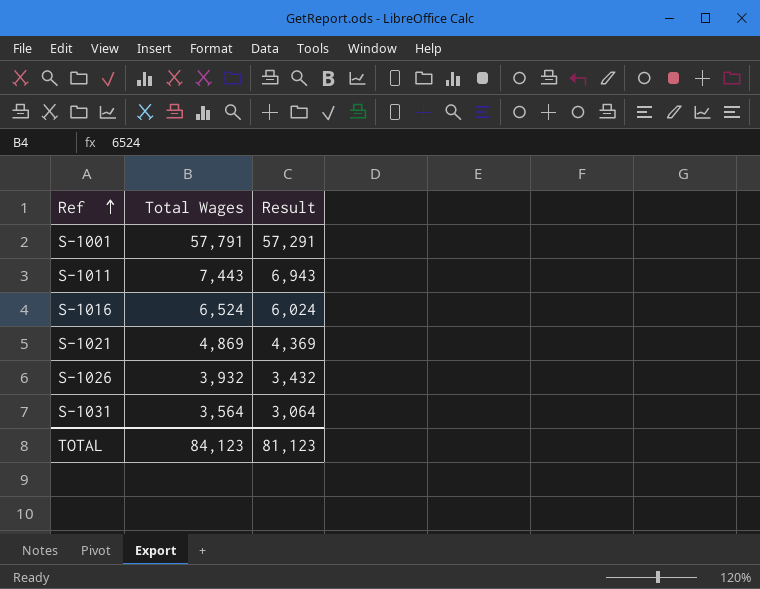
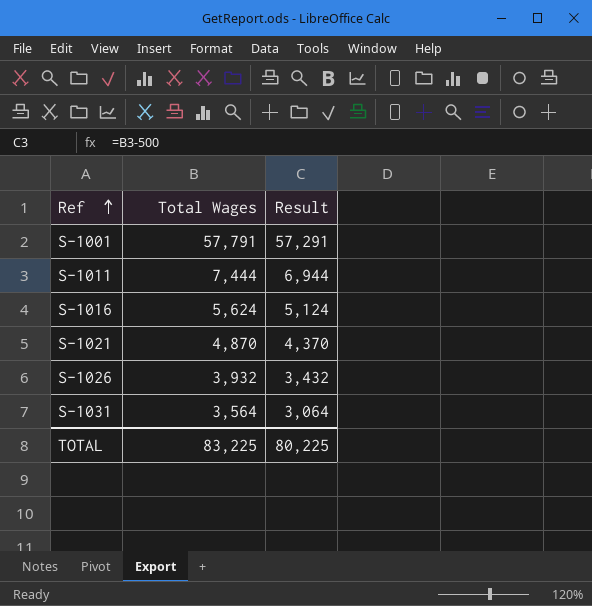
S-1011 | Total Wages: 7,443 -> 7,444
S-1011 | Result: 6,943 -> 6,944
S-1016 | Total Wages: 6,524 -> 5,624
S-1016 | Result: 6,024 -> 5,124
S-1021 | Total Wages: 4,869 -> 4,870
S-1021 | Result: 4,369 -> 4,370
TOTAL | Total Wages: 84,123 -> 83,225
TOTAL | Result: 81,123 -> 80,225

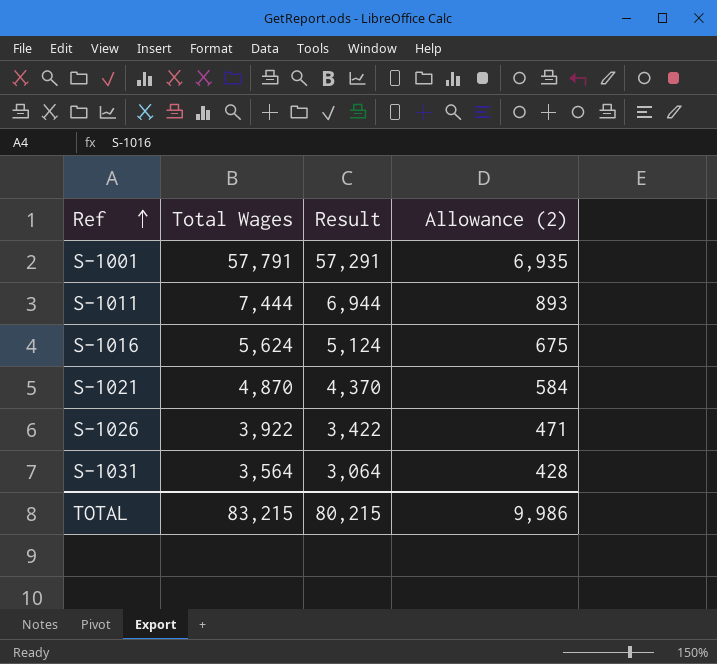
column Allowance (2) | formula: none -> [Total Wages] * 0.12
S-1026 | Total Wages: 3,932 -> 3,922
S-1026 | Result: 3,432 -> 3,422
TOTAL | Total Wages: 83,225 -> 83,215
TOTAL | Result: 80,225 -> 80,215

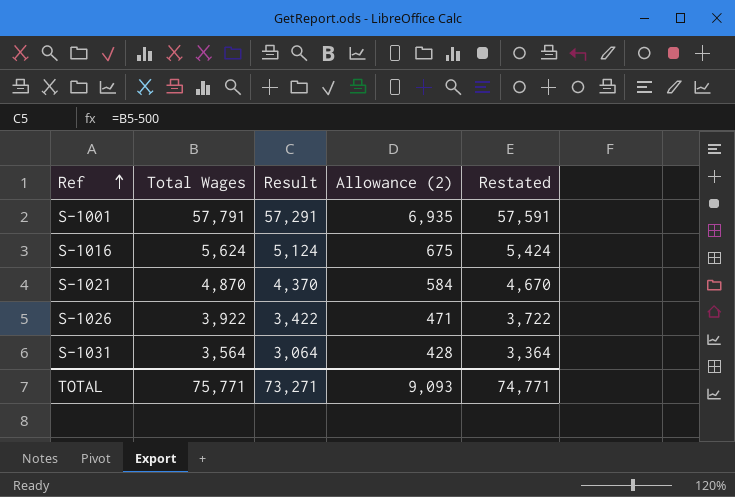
column Restated | formula: none -> [Total Wages] - 200
row S-1011: 7,444 | 6,944 | 893 -> none
TOTAL | Total Wages: 83,215 -> 75,771
TOTAL | Result: 80,215 -> 73,271
TOTAL | Allowance (2): 9,986 -> 9,093

